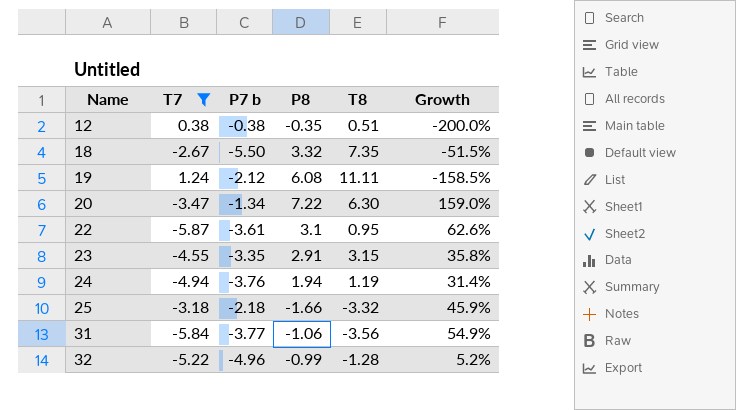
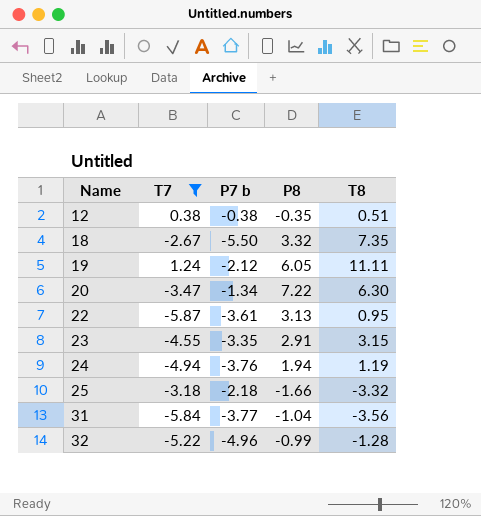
column Growth | formula: ([T7] - [P7 b]) / [P7 b] -> none
19 | P8: 6.08 -> 6.05
22 | P8: 3.1 -> 3.13
31 | P8: -1.06 -> -1.04

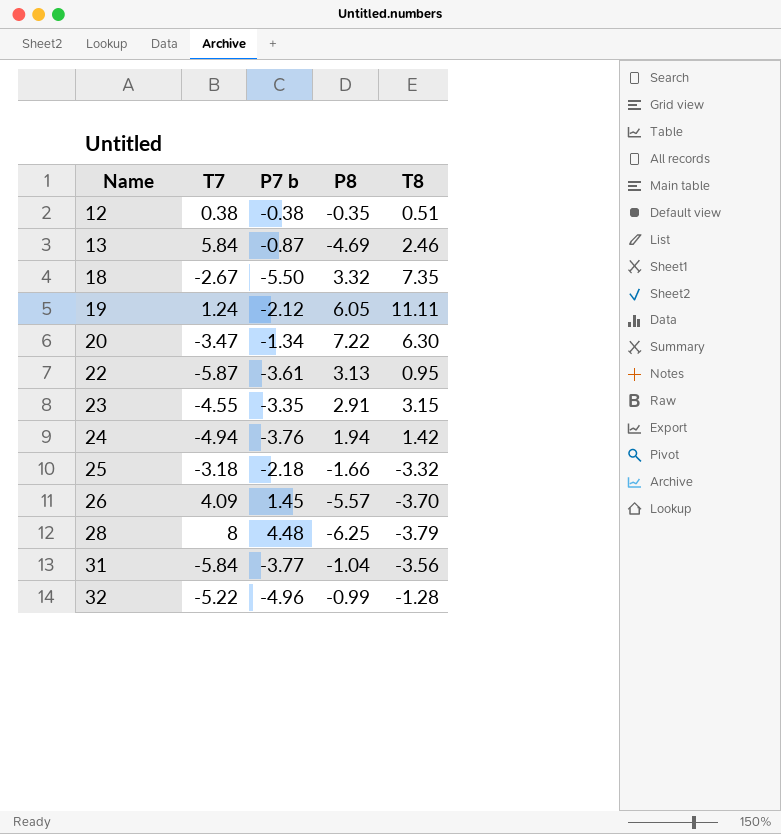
filter: T7 <= 1.24 -> none
24 | T8: 1.19 -> 1.42

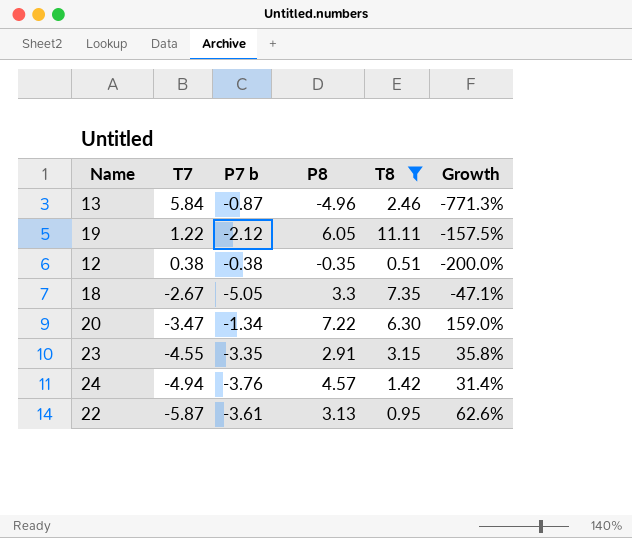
filter: none -> T8 >= 0.51
row order: Name ascending -> T7 descending
column Growth | formula: none -> ([T7] - [P7 b]) / [P7 b]
13 | P8: -4.69 -> -4.96
19 | T7: 1.24 -> 1.22
18 | P7 b: -5.50 -> -5.05
18 | P8: 3.32 -> 3.3
24 | P8: 1.94 -> 4.57

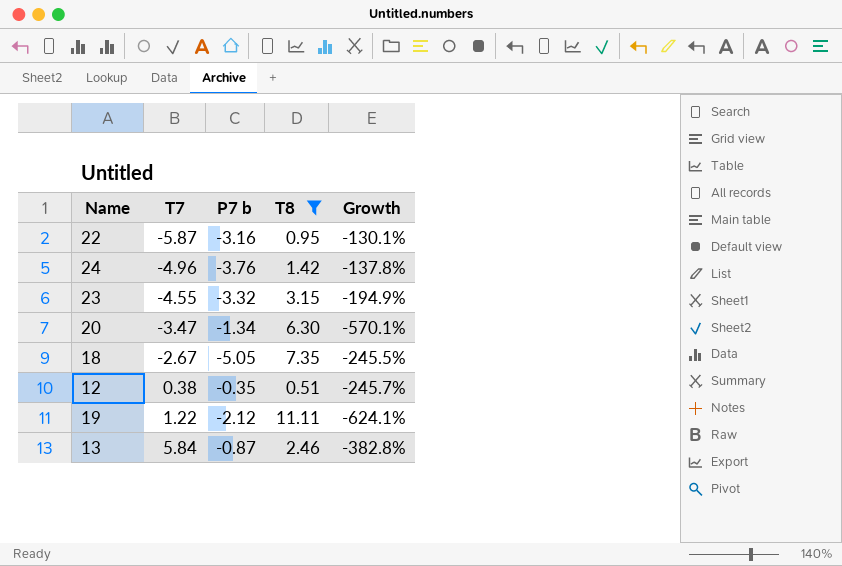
row order: T7 descending -> T7 ascending
column P8 | position: 4 -> none
column Growth | formula: ([T7] - [P7 b]) / [P7 b] -> ([T8] - [P7 b]) / [P7 b]
22 | P7 b: -3.61 -> -3.16
24 | T7: -4.94 -> -4.96
23 | P7 b: -3.35 -> -3.32
12 | P7 b: -0.38 -> -0.35

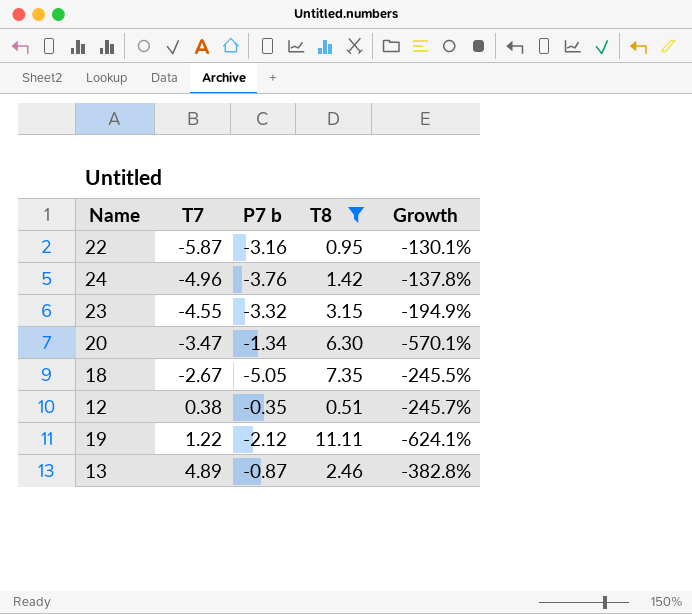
13 | T7: 5.84 -> 4.89

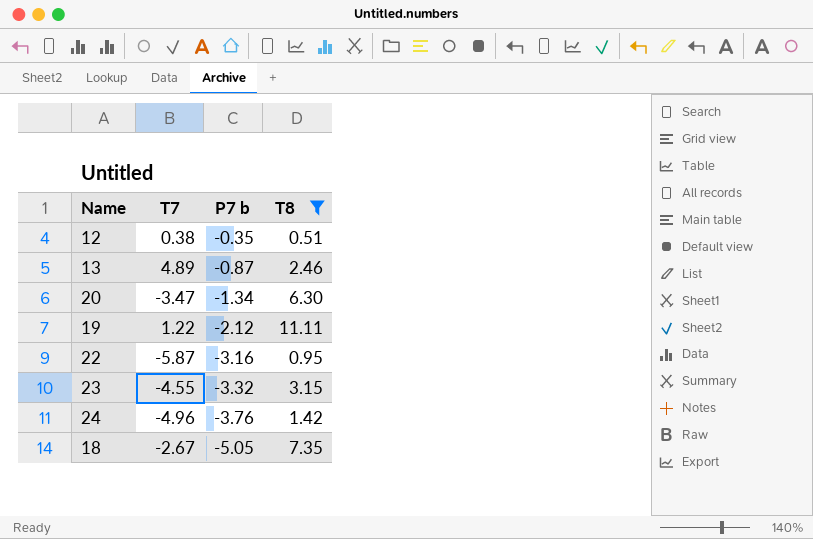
row order: T7 ascending -> P7 b descending
column Growth | formula: ([T8] - [P7 b]) / [P7 b] -> none

